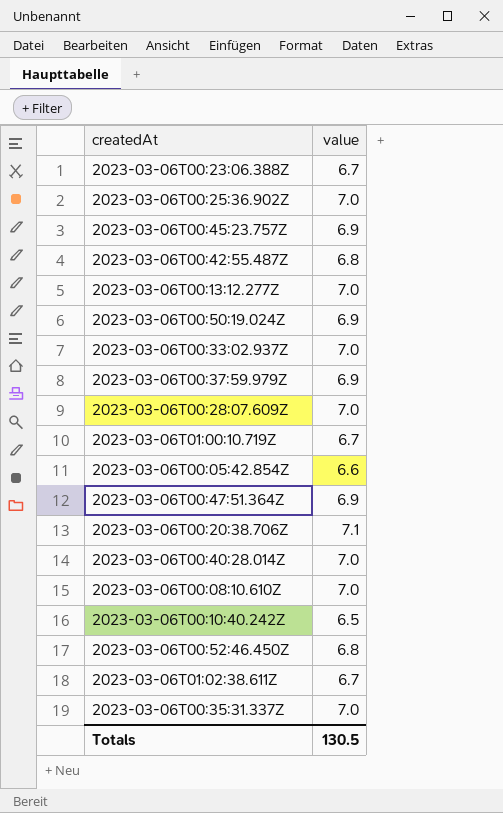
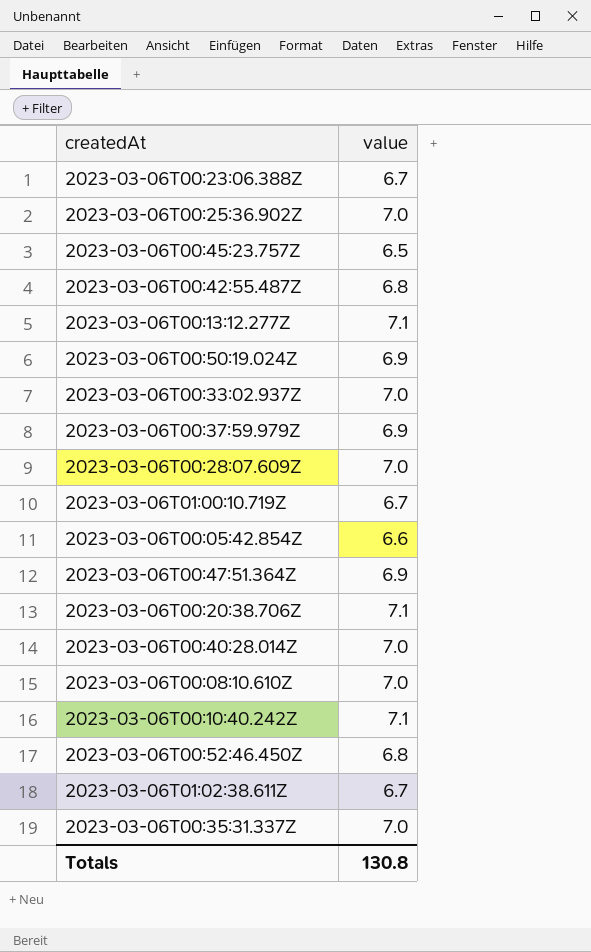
2023-03-06T00:45:23.757Z | value: 6.9 -> 6.5
2023-03-06T00:13:12.277Z | value: 7.0 -> 7.1
2023-03-06T00:10:40.242Z | value: 6.5 -> 7.1
Totals | value: 130.5 -> 130.8

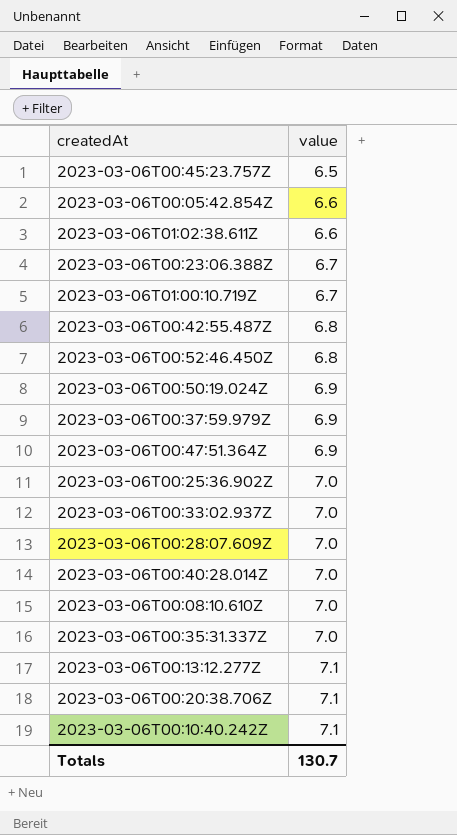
row order: none -> value ascending
2023-03-06T01:02:38.611Z | value: 6.7 -> 6.6
Totals | value: 130.8 -> 130.7

